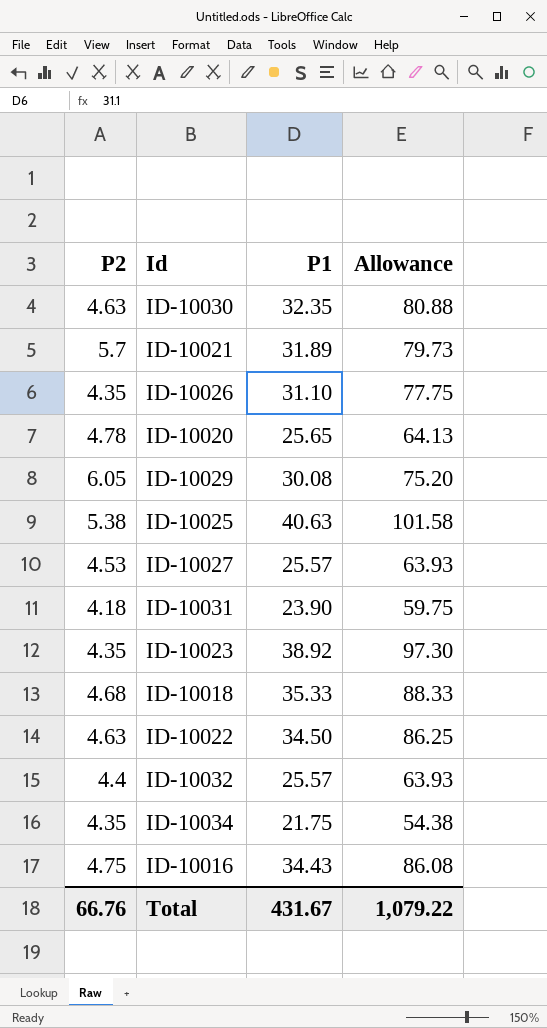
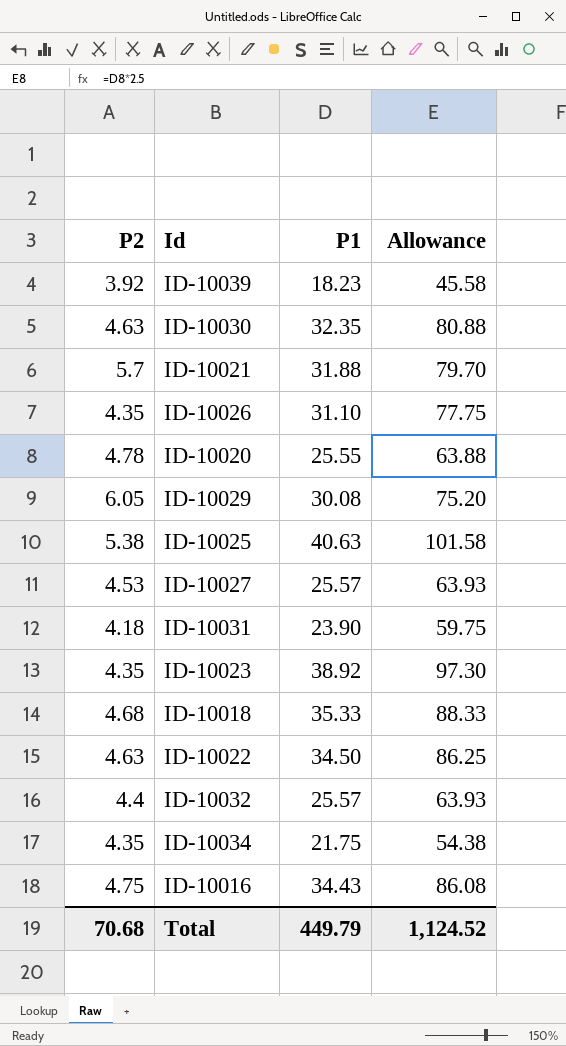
row ID-10039: none -> 3.92 | 18.23 | 45.58
ID-10021 | P1: 31.89 -> 31.88
ID-10021 | Allowance: 79.73 -> 79.70
ID-10020 | P1: 25.65 -> 25.55
ID-10020 | Allowance: 64.13 -> 63.88
Total | P2: 66.76 -> 70.68
Total | P1: 431.67 -> 449.79
Total | Allowance: 1,079.22 -> 1,124.52

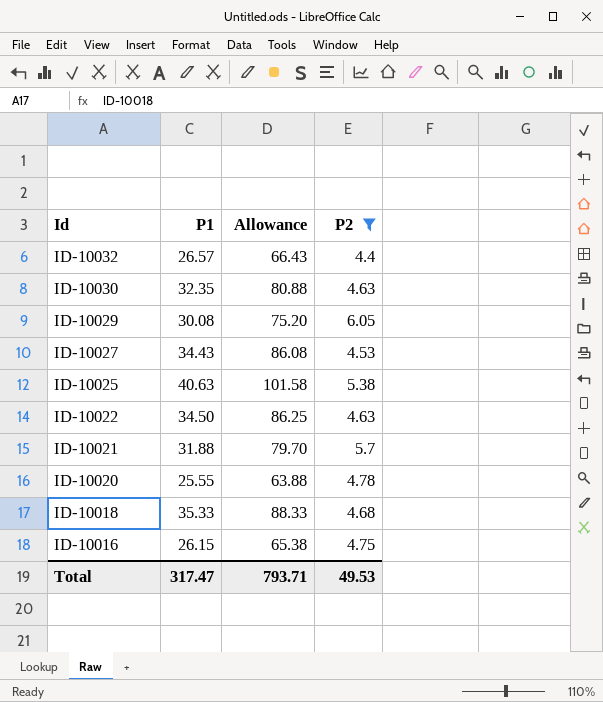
filter: none -> P2 >= 4.4
row order: none -> Id descending
column P2 | position: 1 -> 4
ID-10032 | P1: 25.57 -> 26.57
ID-10032 | Allowance: 63.93 -> 66.43
ID-10027 | P1: 25.57 -> 34.43
ID-10027 | Allowance: 63.93 -> 86.08
ID-10016 | P1: 34.43 -> 26.15
ID-10016 | Allowance: 86.08 -> 65.38
Total | P1: 449.79 -> 317.47
Total | Allowance: 1,124.52 -> 793.71
Total | P2: 70.68 -> 49.53

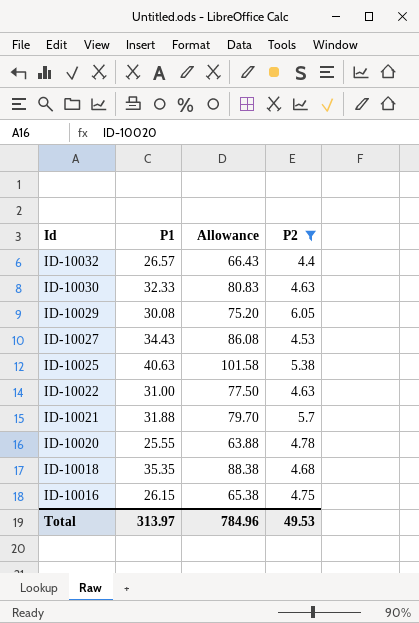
ID-10030 | P1: 32.35 -> 32.33
ID-10030 | Allowance: 80.88 -> 80.83
ID-10022 | P1: 34.50 -> 31.00
ID-10022 | Allowance: 86.25 -> 77.50
ID-10018 | P1: 35.33 -> 35.35
ID-10018 | Allowance: 88.33 -> 88.38
Total | P1: 317.47 -> 313.97
Total | Allowance: 793.71 -> 784.96

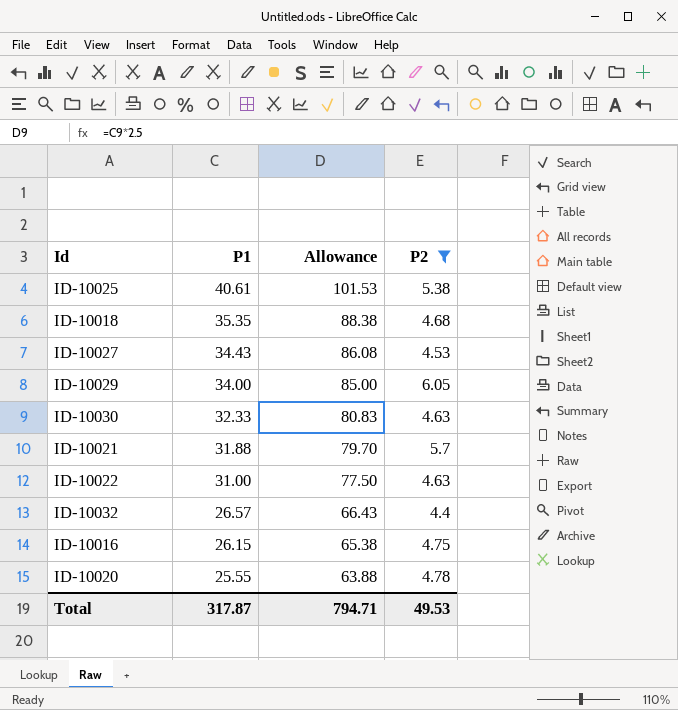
row order: Id descending -> P1 descending
ID-10025 | P1: 40.63 -> 40.61
ID-10025 | Allowance: 101.58 -> 101.53
ID-10029 | P1: 30.08 -> 34.00
ID-10029 | Allowance: 75.20 -> 85.00
Total | P1: 313.97 -> 317.87
Total | Allowance: 784.96 -> 794.71

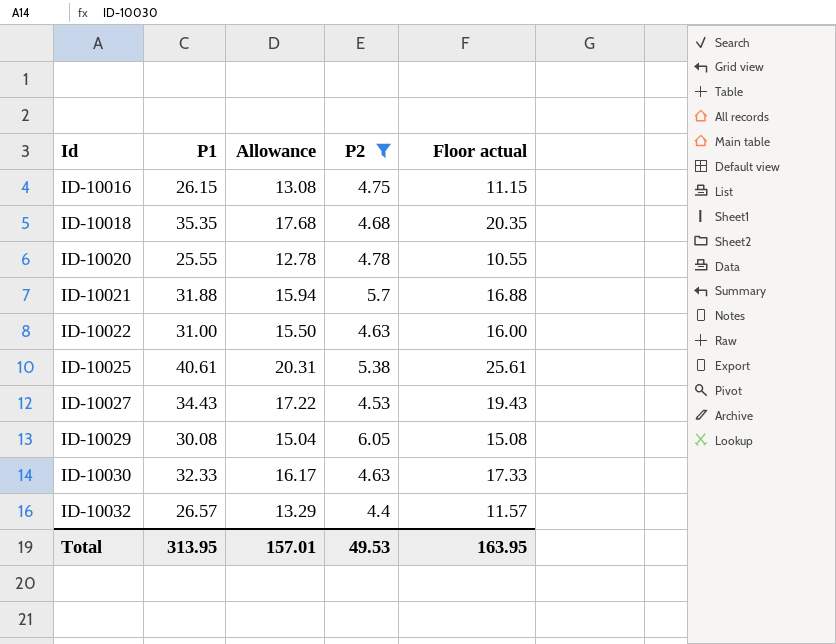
row order: P1 descending -> Id ascending
column Allowance | formula: [P1] * 2.5 -> [P1] * 0.5
column Floor actual | formula: none -> [P1] - 15
ID-10029 | P1: 34.00 -> 30.08
Total | P1: 317.87 -> 313.95
Total | Allowance: 794.71 -> 157.01

